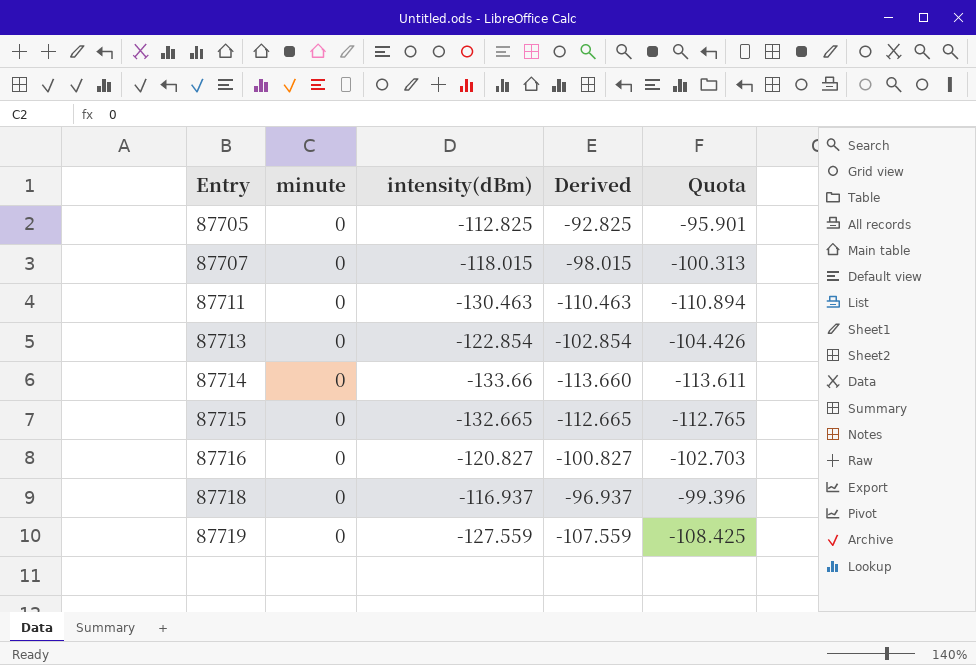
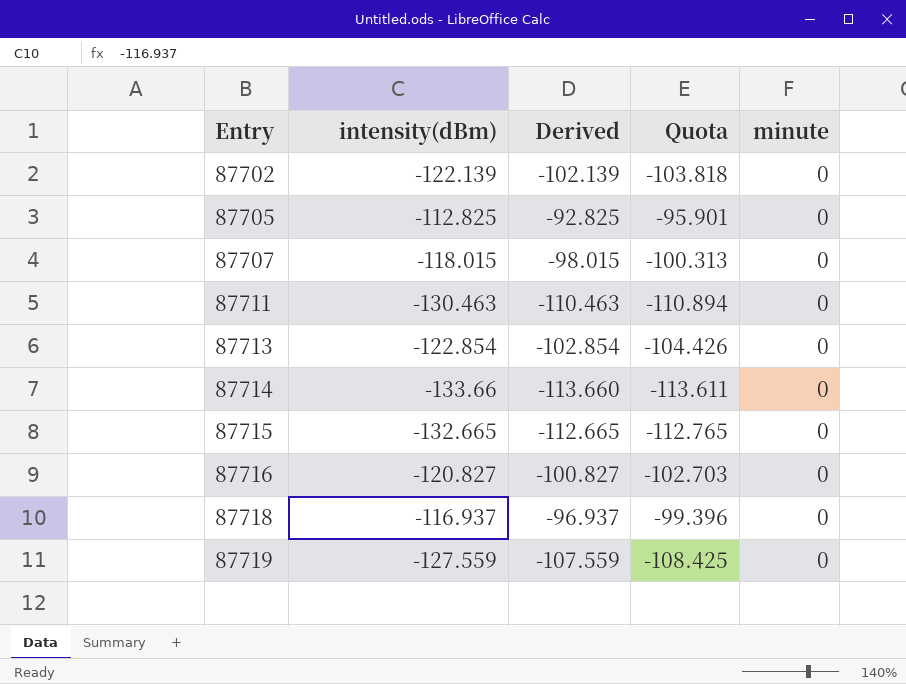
column minute | position: 2 -> 5
row 87702: none -> -122.139 | -102.139 | -103.818 | 0

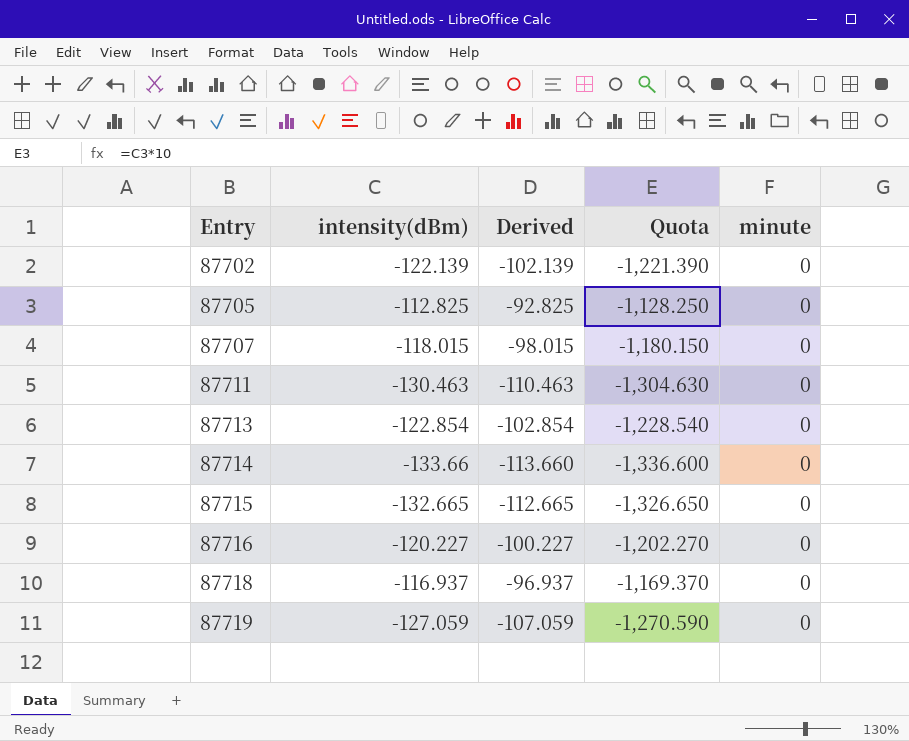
column Quota | formula: [intensity(dBm)] * 0.85 -> [intensity(dBm)] * 10
87716 | intensity(dBm): -120.827 -> -120.227
87716 | Derived: -100.827 -> -100.227
87719 | intensity(dBm): -127.559 -> -127.059
87719 | Derived: -107.559 -> -107.059

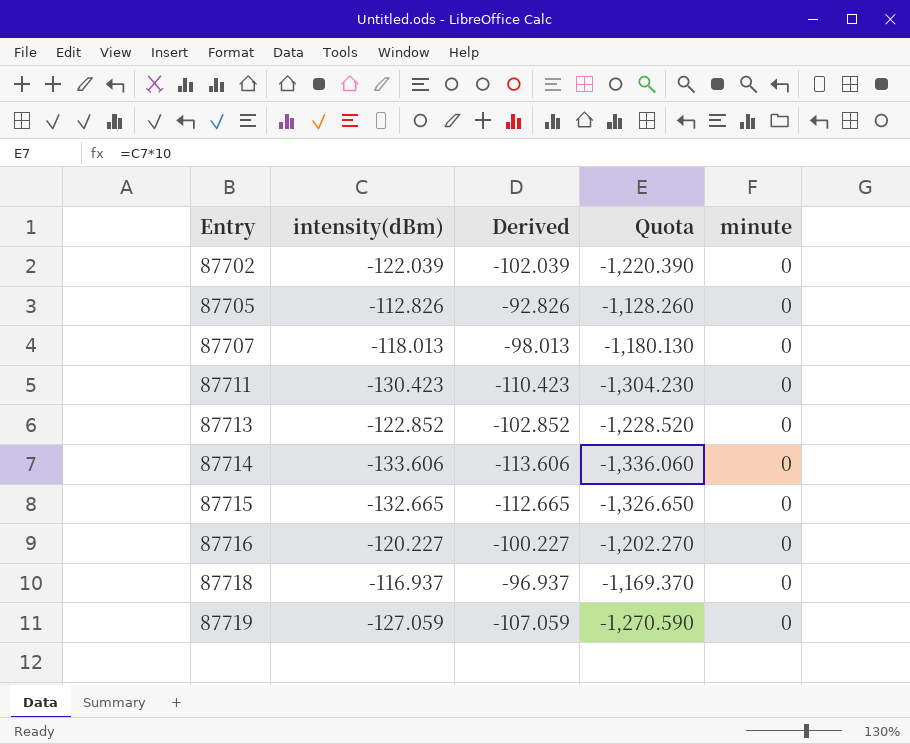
87702 | intensity(dBm): -122.139 -> -122.039
87702 | Derived: -102.139 -> -102.039
87702 | Quota: -1,221.390 -> -1,220.390
87705 | intensity(dBm): -112.825 -> -112.826
87705 | Derived: -92.825 -> -92.826
87705 | Quota: -1,128.250 -> -1,128.260
87707 | intensity(dBm): -118.015 -> -118.013
87707 | Derived: -98.015 -> -98.013
87707 | Quota: -1,180.150 -> -1,180.130
87711 | intensity(dBm): -130.463 -> -130.423
87711 | Derived: -110.463 -> -110.423
87711 | Quota: -1,304.630 -> -1,304.230
87713 | intensity(dBm): -122.854 -> -122.852
87713 | Derived: -102.854 -> -102.852
87713 | Quota: -1,228.540 -> -1,228.520
87714 | intensity(dBm): -133.66 -> -133.606
87714 | Derived: -113.660 -> -113.606
87714 | Quota: -1,336.600 -> -1,336.060

